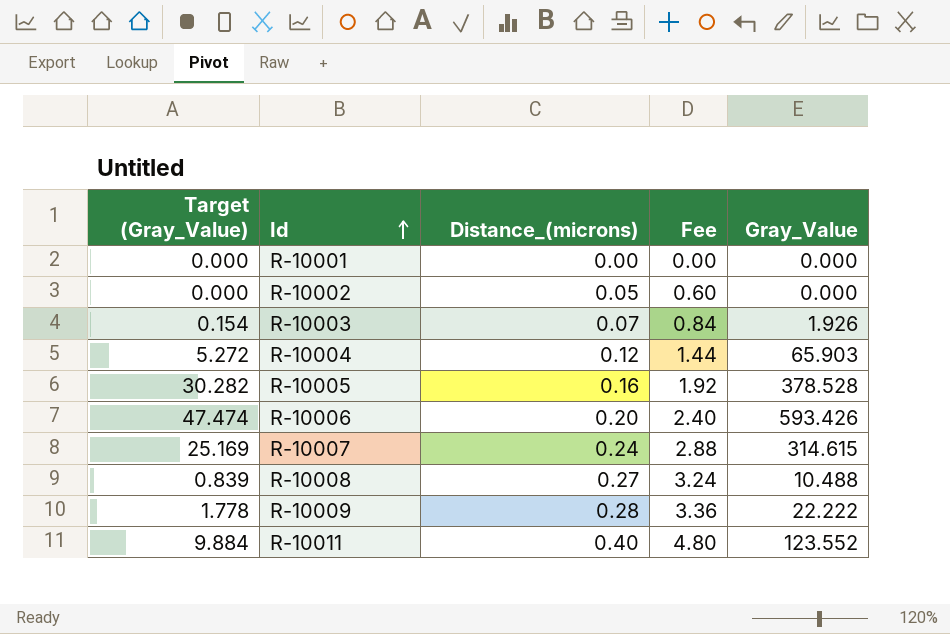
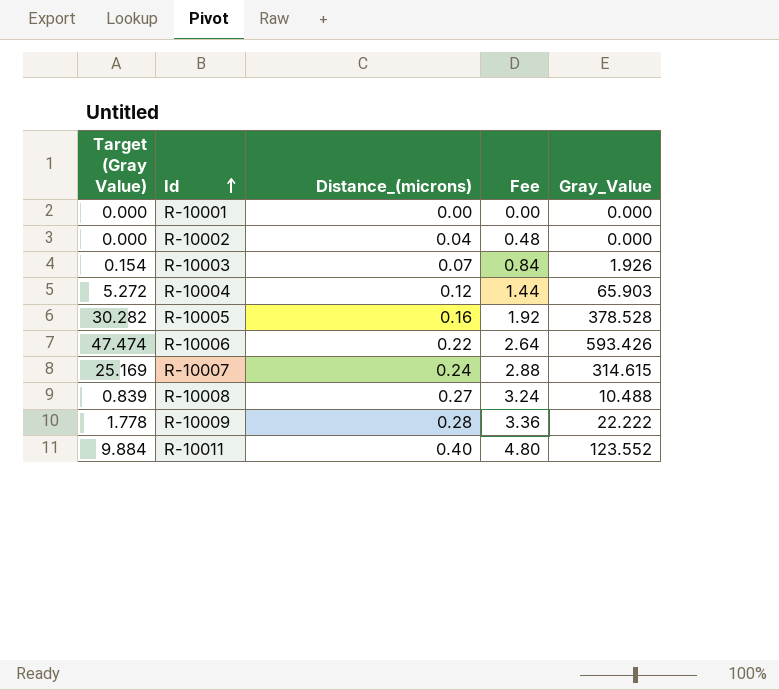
column name: Target (Gray_Value) -> Target (Gray Value)
R-10002 | Distance_(microns): 0.05 -> 0.04
R-10002 | Fee: 0.60 -> 0.48
R-10006 | Distance_(microns): 0.20 -> 0.22
R-10006 | Fee: 2.40 -> 2.64

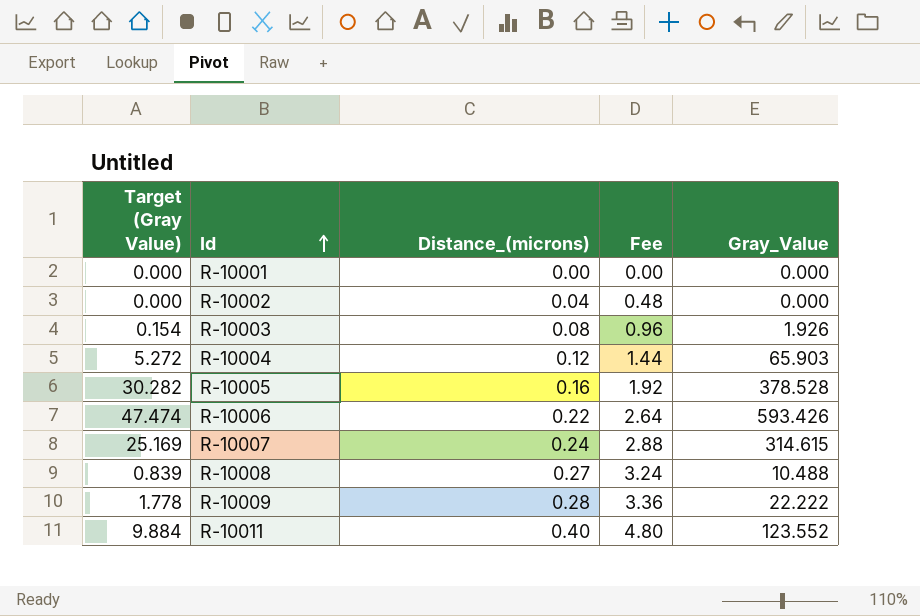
R-10003 | Distance_(microns): 0.07 -> 0.08
R-10003 | Fee: 0.84 -> 0.96

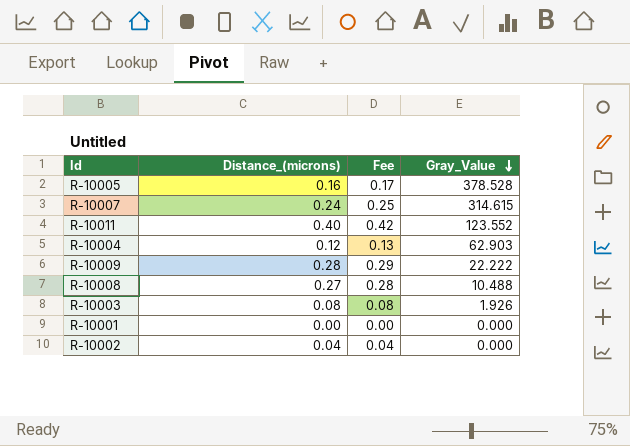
row order: Id ascending -> Gray_Value descending
column Target (Gray Value) | formula: [Gray_Value] * 0.08 -> none
column Fee | formula: [Distance_(microns)] * 12 -> [Distance_(microns)] * 1.05
row R-10006: 47.474 | 0.22 | 2.64 | 593.426 -> none
R-10004 | Gray_Value: 65.903 -> 62.903

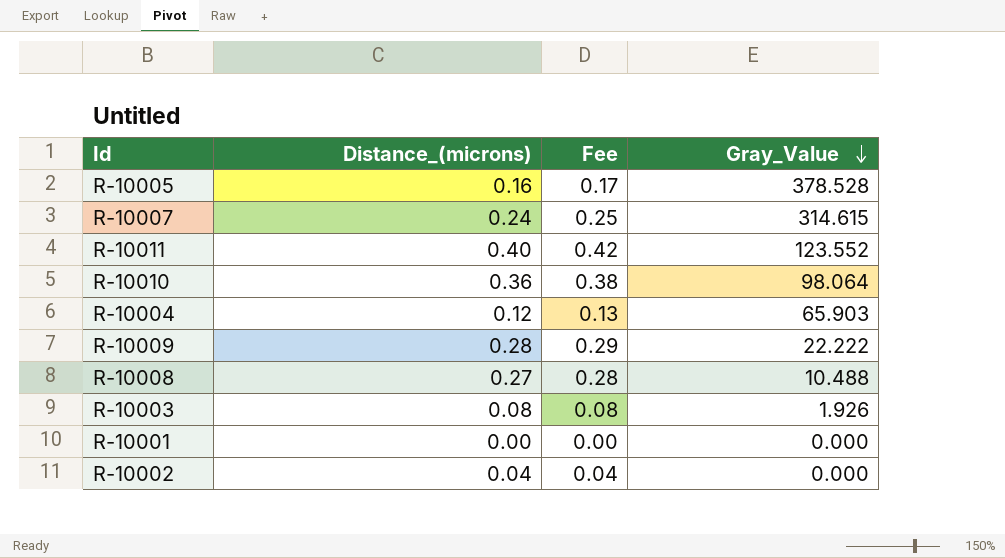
row R-10010: none -> 0.36 | 0.38 | 98.064
R-10004 | Gray_Value: 62.903 -> 65.903

